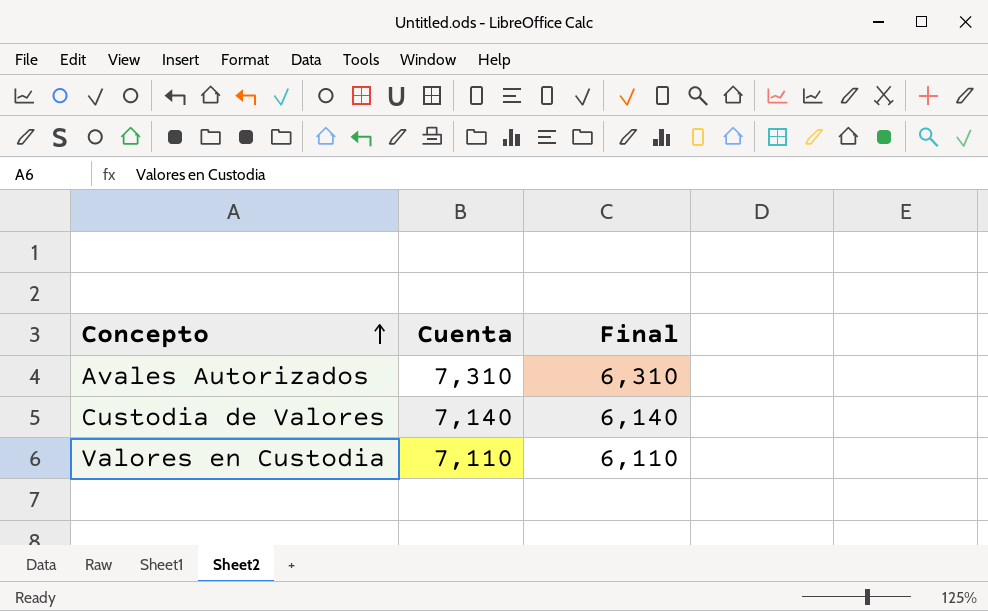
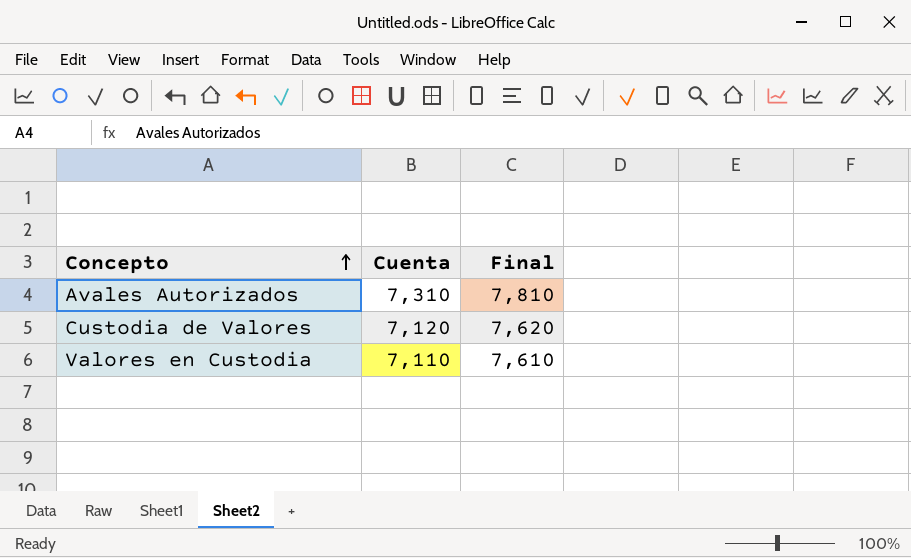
column Final | formula: [Cuenta] - 1000 -> [Cuenta] + 500
Custodia de Valores | Cuenta: 7,140 -> 7,120

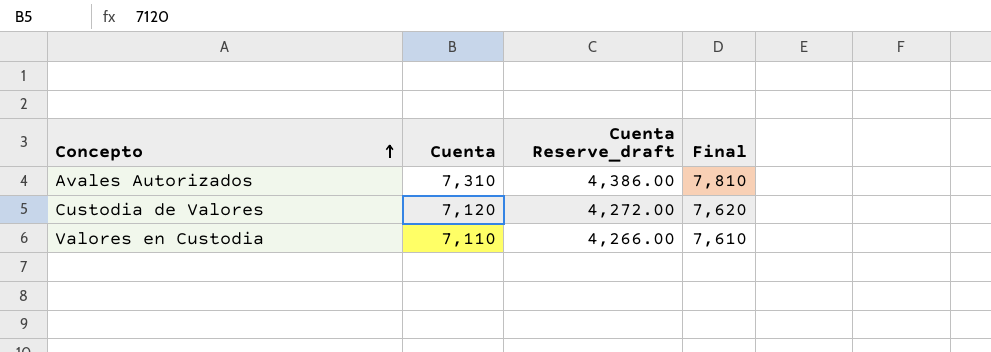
column Cuenta Reserve_draft | formula: none -> [Cuenta] * 0.6

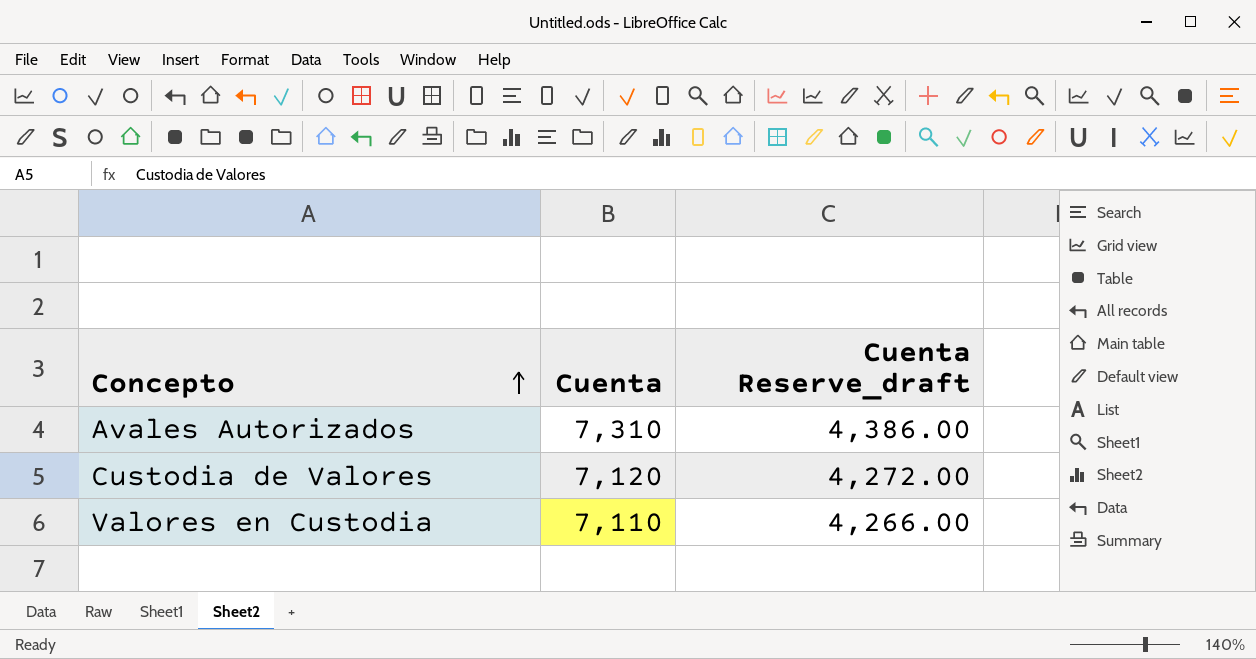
column Final | formula: [Cuenta] + 500 -> none

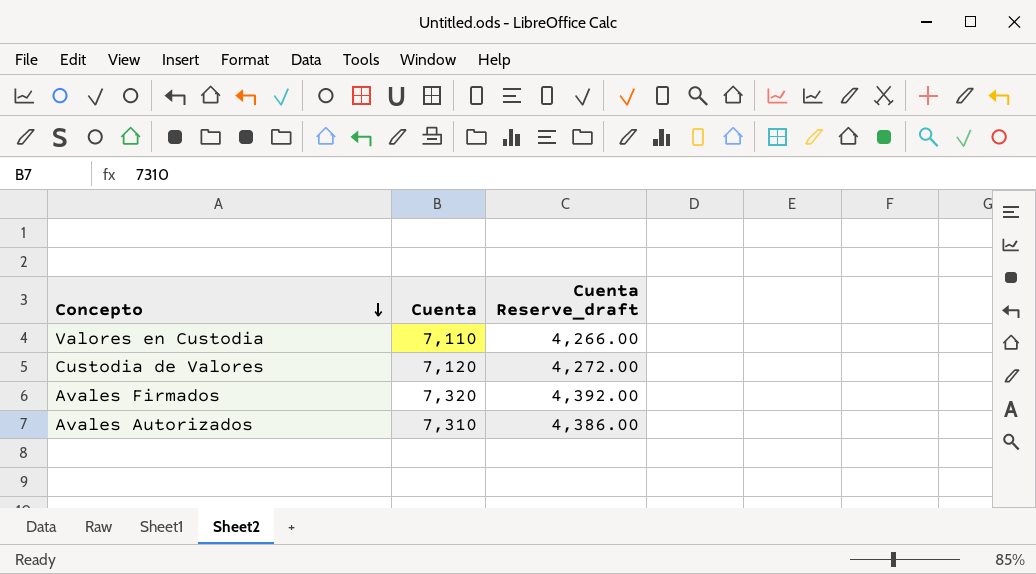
row order: Concepto ascending -> Concepto descending
row Avales Firmados: none -> 7,320 | 4,392.00

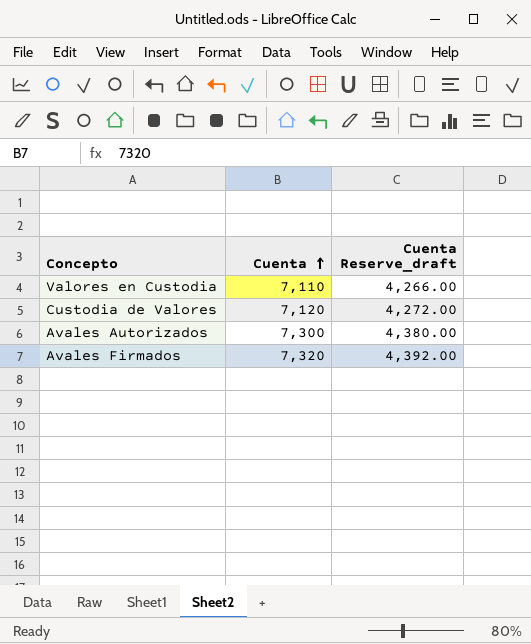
row order: Concepto descending -> Cuenta ascending
Avales Autorizados | Cuenta: 7,310 -> 7,300
Avales Autorizados | Cuenta Reserve_draft: 4,386.00 -> 4,380.00

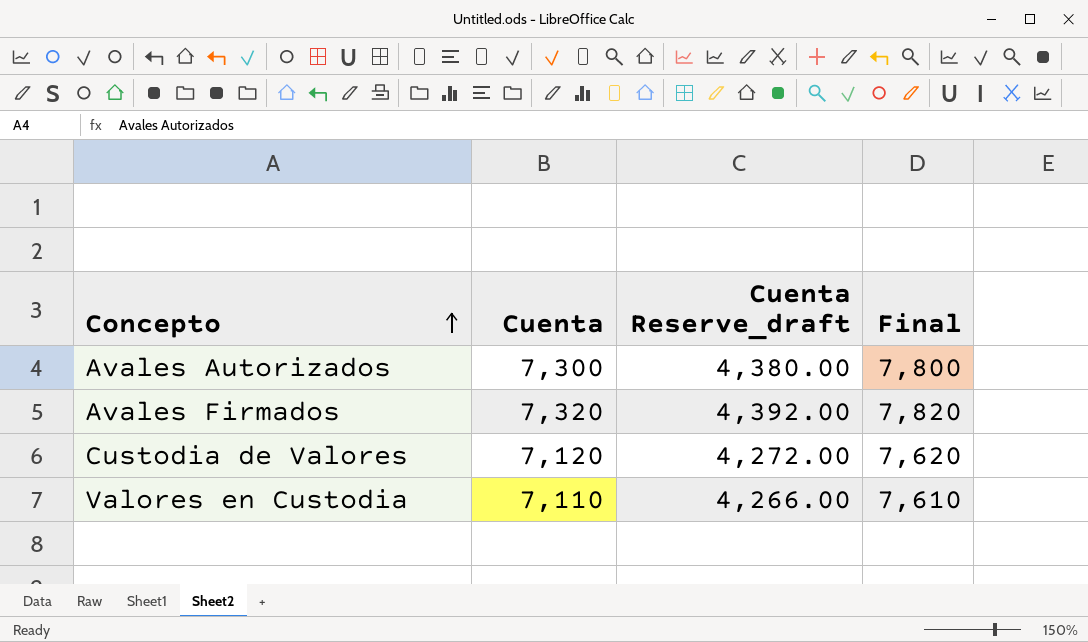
row order: Cuenta ascending -> Concepto ascending
column Final | formula: none -> [Cuenta] + 500

